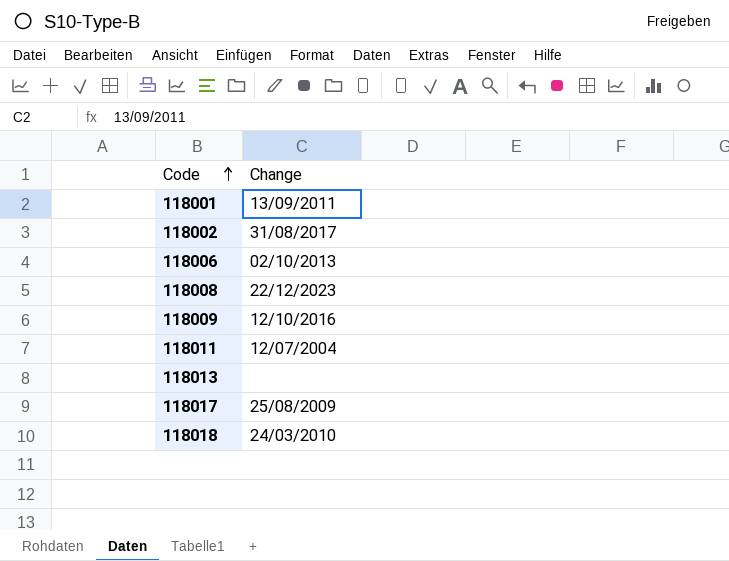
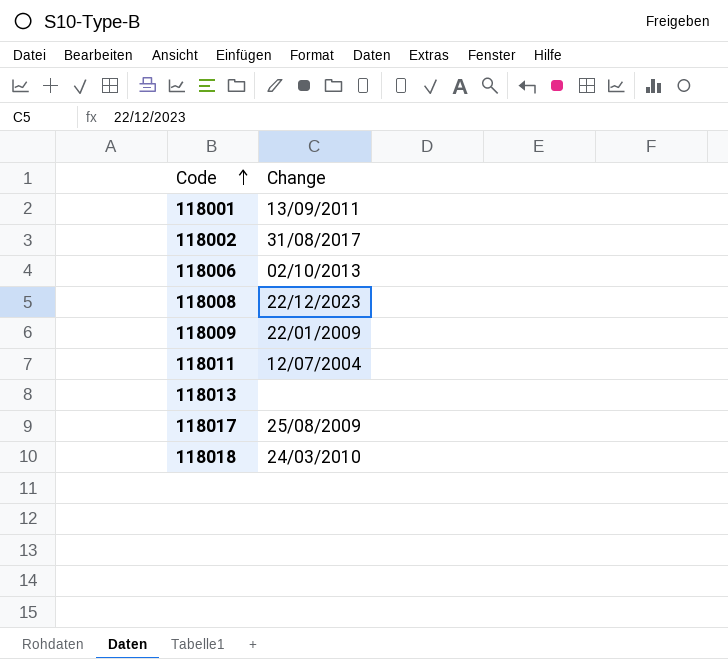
118009 | Change: 12/10/2016 -> 22/01/2009

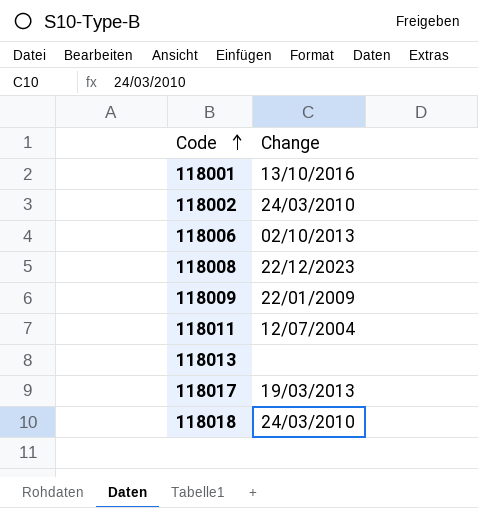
118001 | Change: 13/09/2011 -> 13/10/2016
118002 | Change: 31/08/2017 -> 24/03/2010
118017 | Change: 25/08/2009 -> 19/03/2013

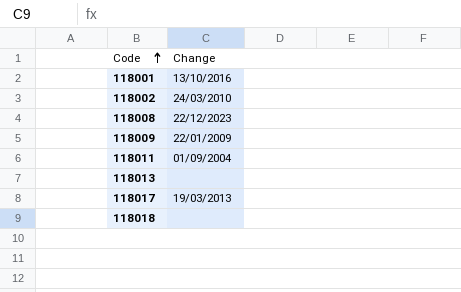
row 118006: 02/10/2013 -> none
118011 | Change: 12/07/2004 -> 01/09/2004
118018 | Change: 24/03/2010 -> none

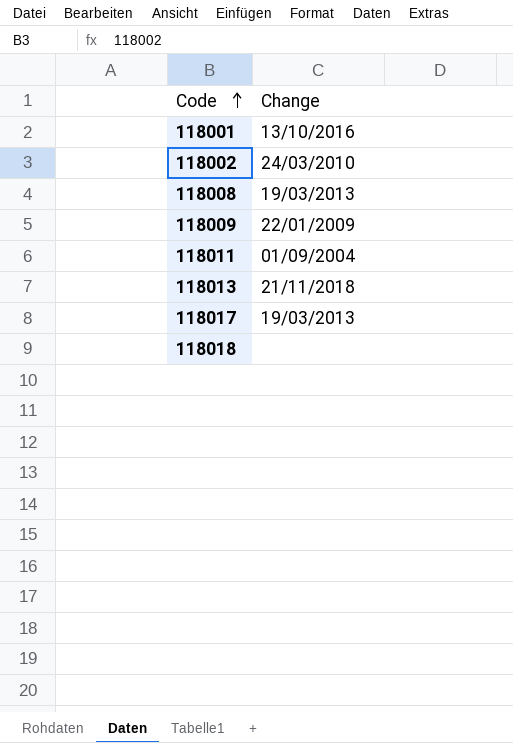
118008 | Change: 22/12/2023 -> 19/03/2013
118013 | Change: none -> 21/11/2018

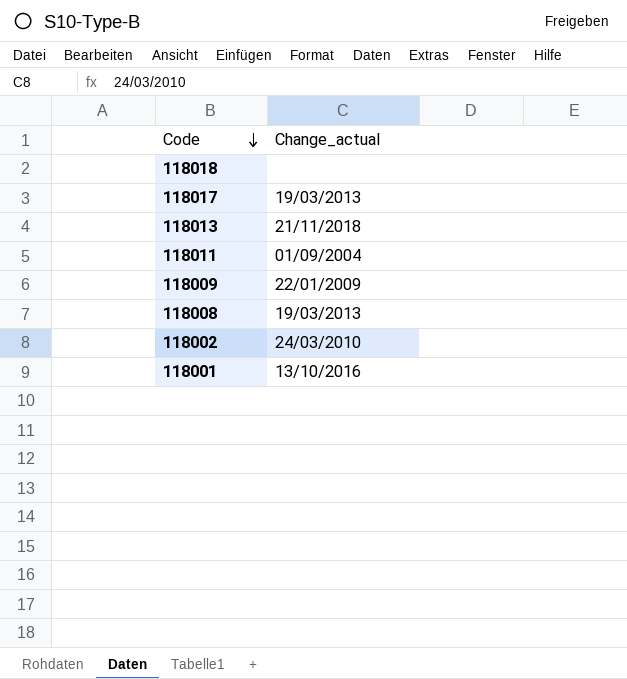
row order: Code ascending -> Code descending
column name: Change -> Change_actual

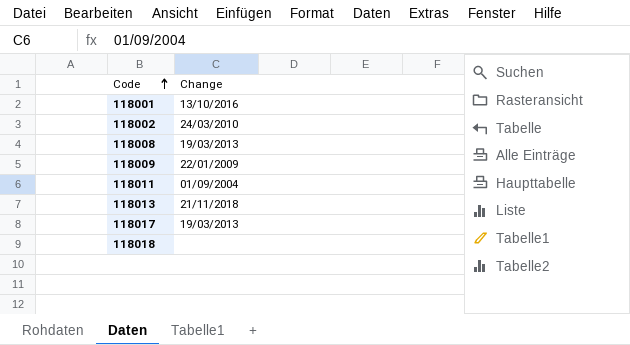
row order: Code descending -> Code ascending
column name: Change_actual -> Change

